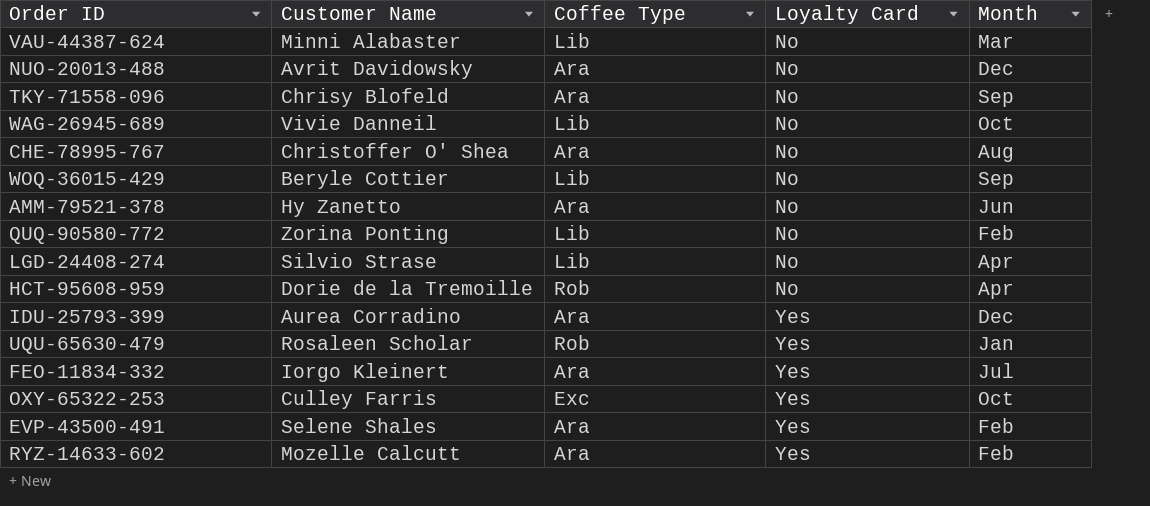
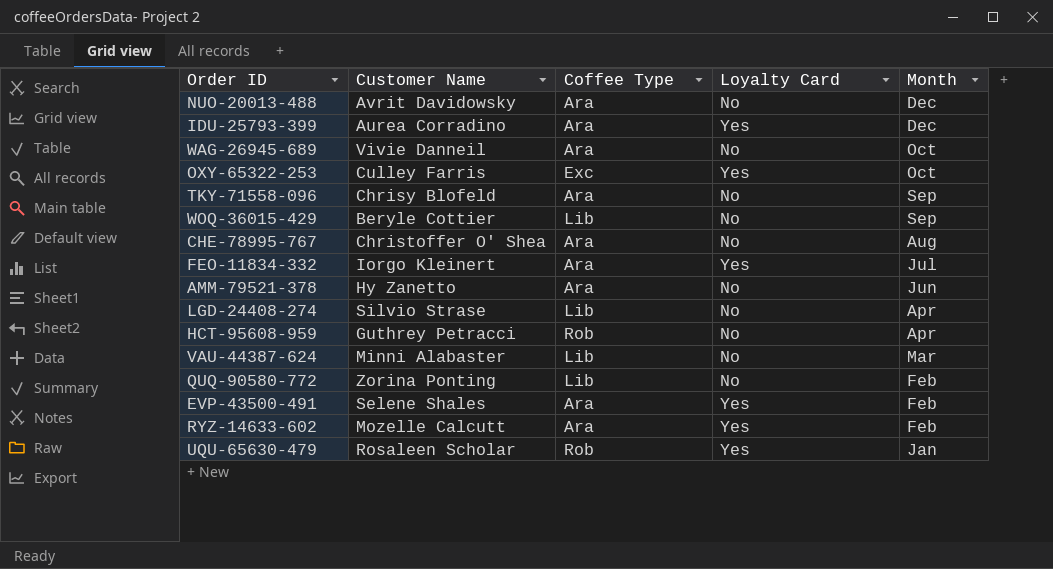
row order: Loyalty Card ascending -> Month descending
WAG-26945-689 | Coffee Type: Lib -> Ara
HCT-95608-959 | Customer Name: Dorie de la Tremoille -> Guthrey Petracci

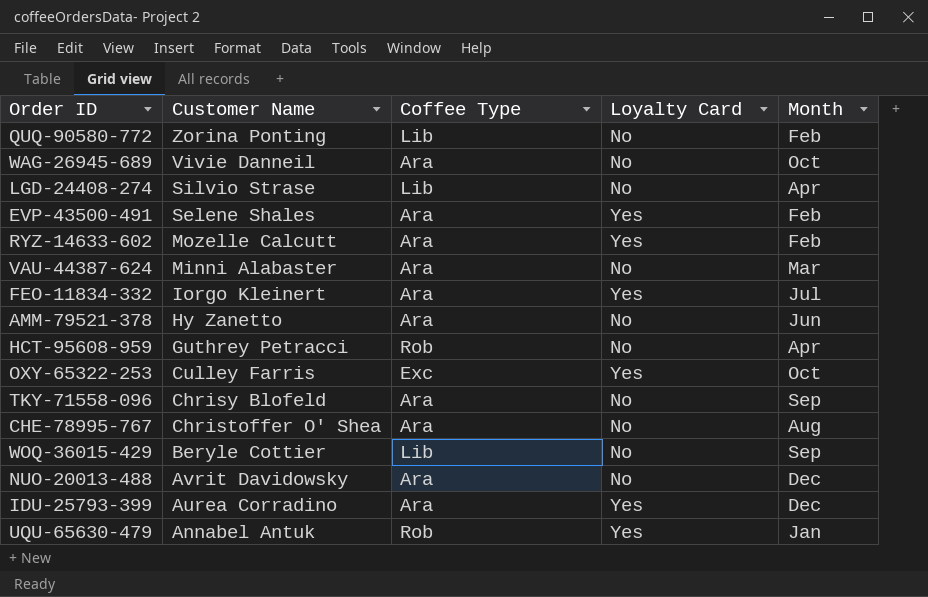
row order: Month descending -> Customer Name descending
VAU-44387-624 | Coffee Type: Lib -> Ara
UQU-65630-479 | Customer Name: Rosaleen Scholar -> Annabel Antuk

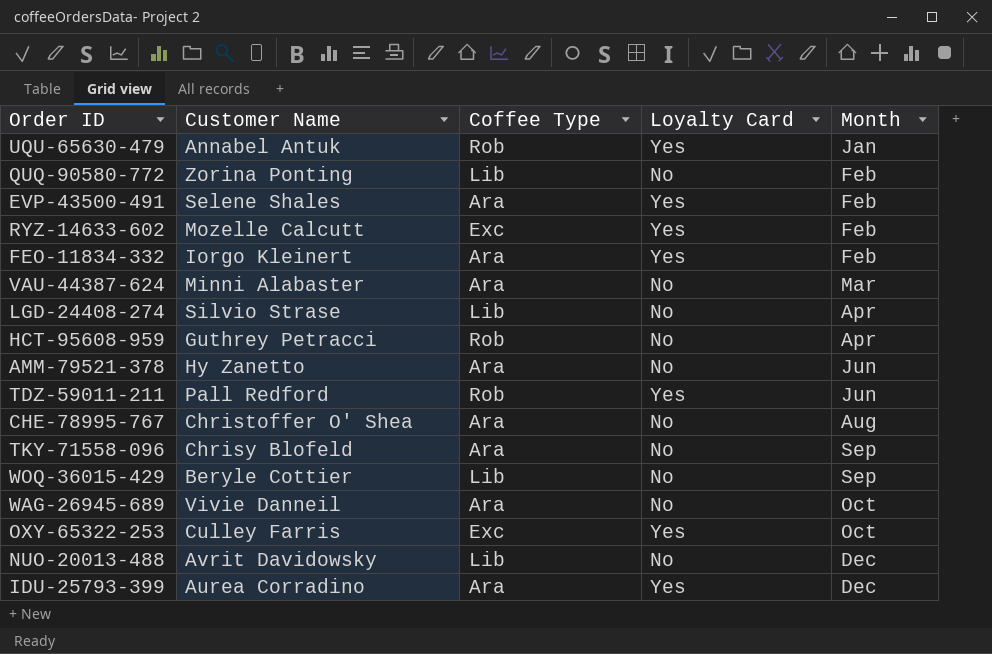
row order: Customer Name descending -> Month ascending
RYZ-14633-602 | Coffee Type: Ara -> Exc
FEO-11834-332 | Month: Jul -> Feb
row TDZ-59011-211: none -> Pall Redford | Rob | Yes | Jun
NUO-20013-488 | Coffee Type: Ara -> Lib

